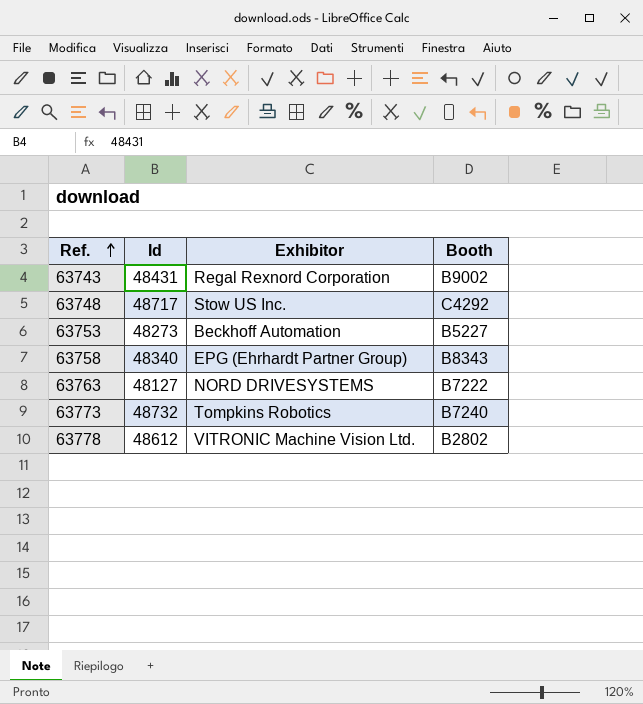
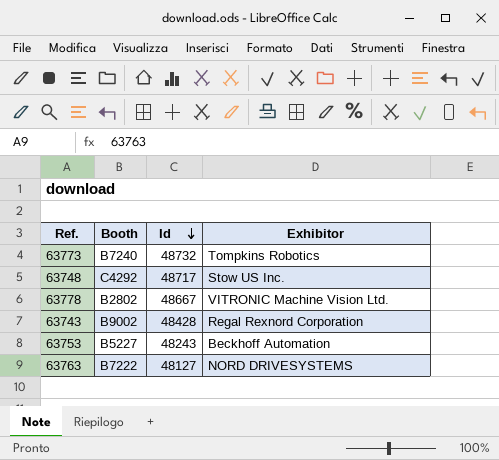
row order: Ref. ascending -> Id descending
column Booth | position: 4 -> 2
row 63758: 48340 | EPG (Ehrhardt Partner Group) | B8343 -> none
63778 | Id: 48612 -> 48667
63743 | Id: 48431 -> 48428
63753 | Id: 48273 -> 48243

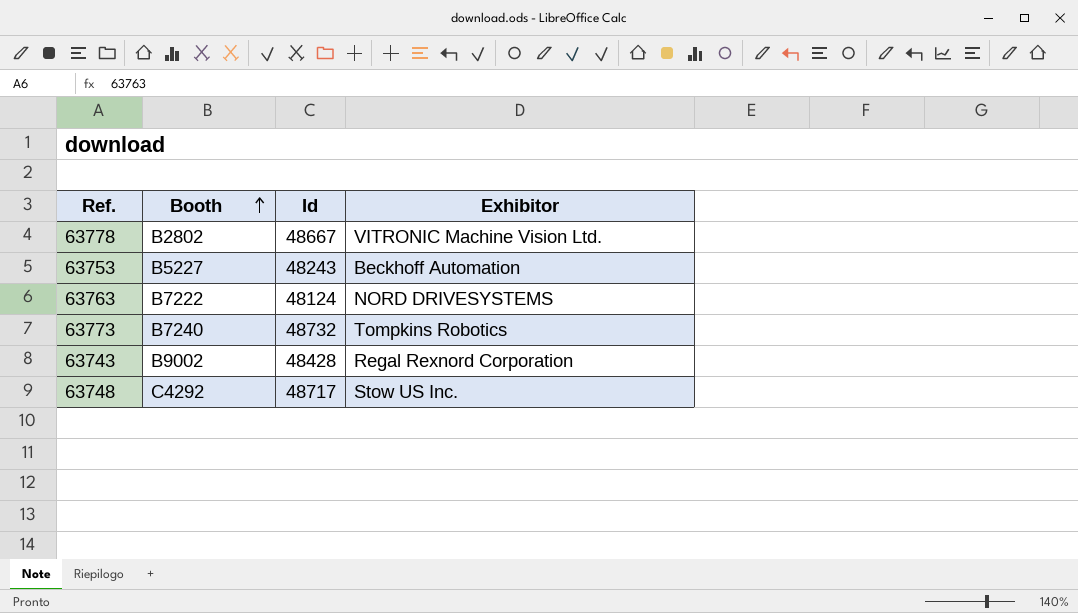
row order: Id descending -> Booth ascending
63763 | Id: 48127 -> 48124

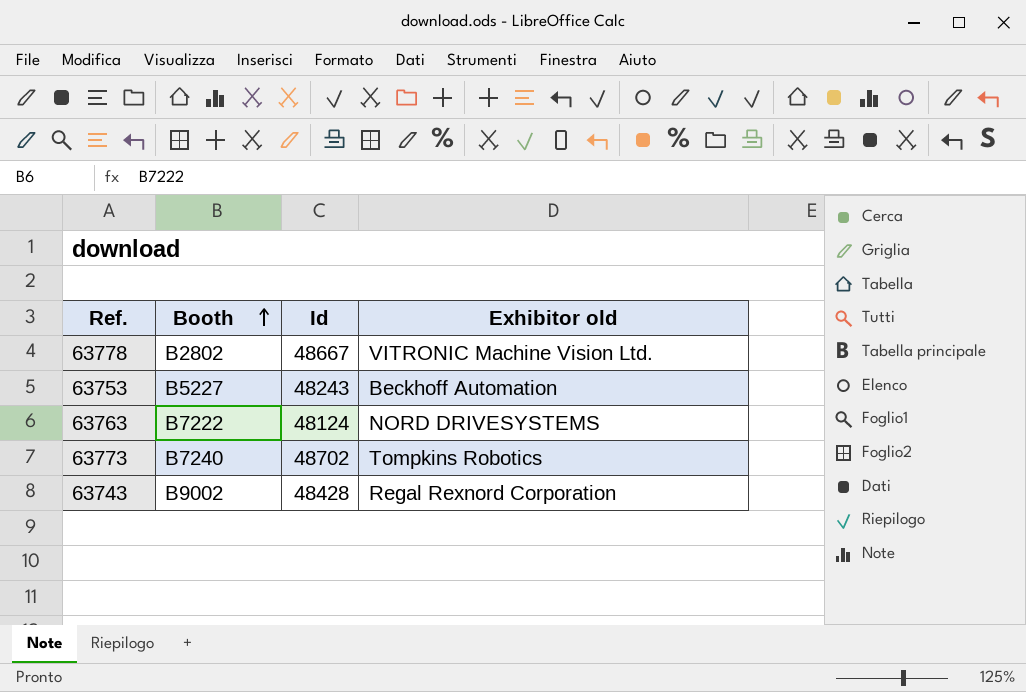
column name: Exhibitor -> Exhibitor old
row 63748: C4292 | 48717 | Stow US Inc. -> none
63773 | Id: 48732 -> 48702

